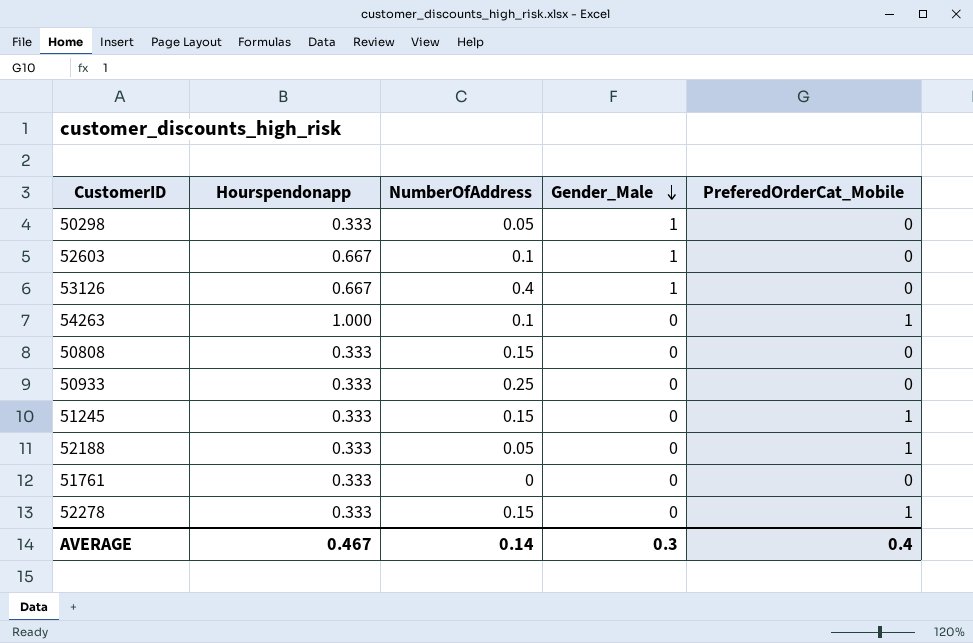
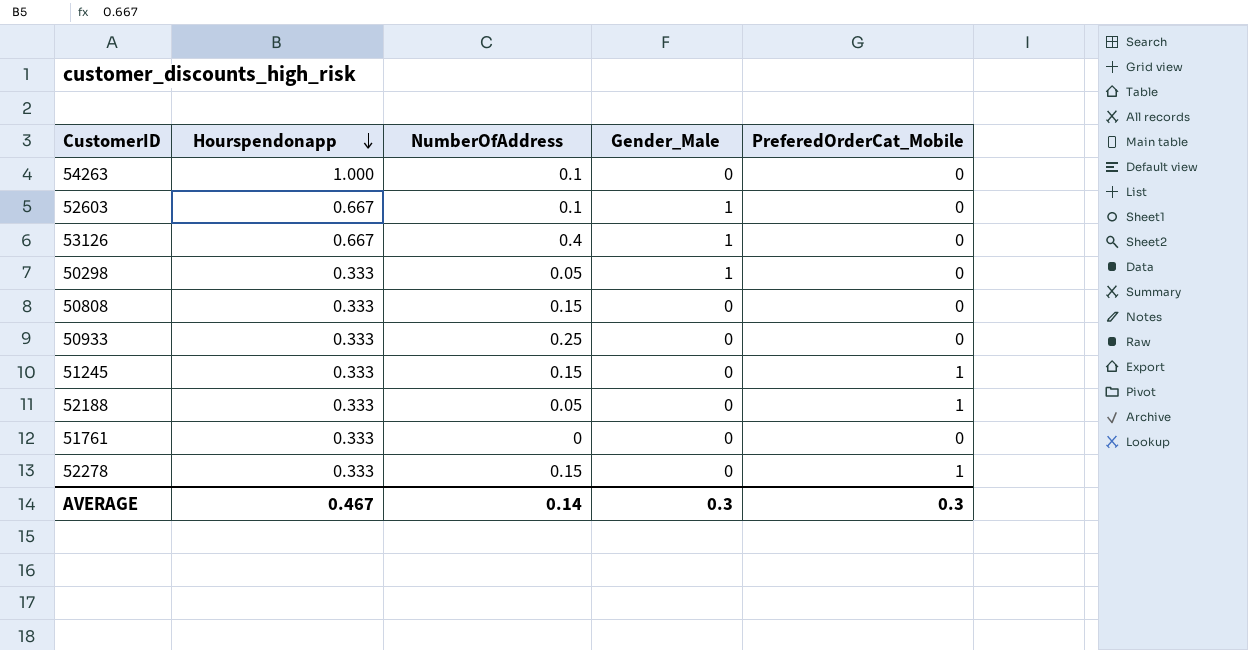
row order: Gender_Male descending -> Hourspendonapp descending
54263 | PreferedOrderCat_Mobile: 1 -> 0
AVERAGE | PreferedOrderCat_Mobile: 0.4 -> 0.3

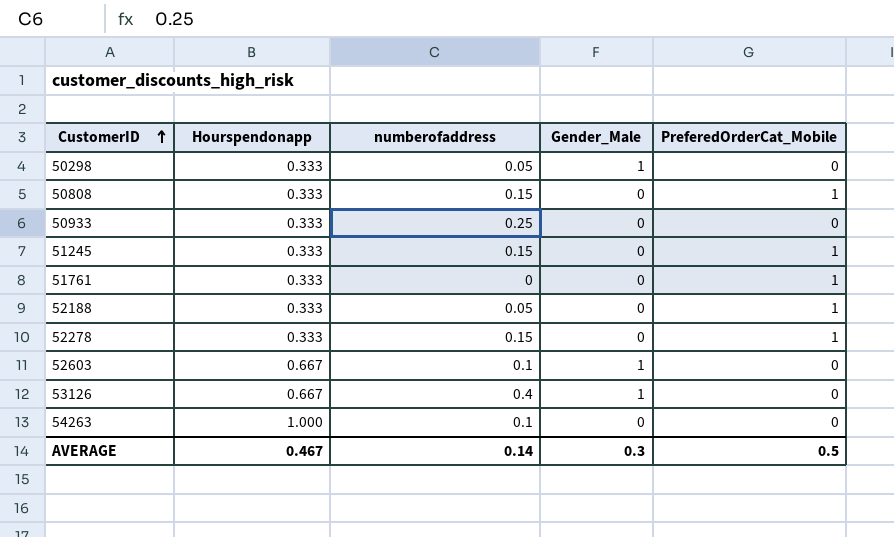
row order: Hourspendonapp descending -> CustomerID ascending
column name: NumberOfAddress -> numberofaddress
50808 | PreferedOrderCat_Mobile: 0 -> 1
51761 | PreferedOrderCat_Mobile: 0 -> 1
AVERAGE | PreferedOrderCat_Mobile: 0.3 -> 0.5

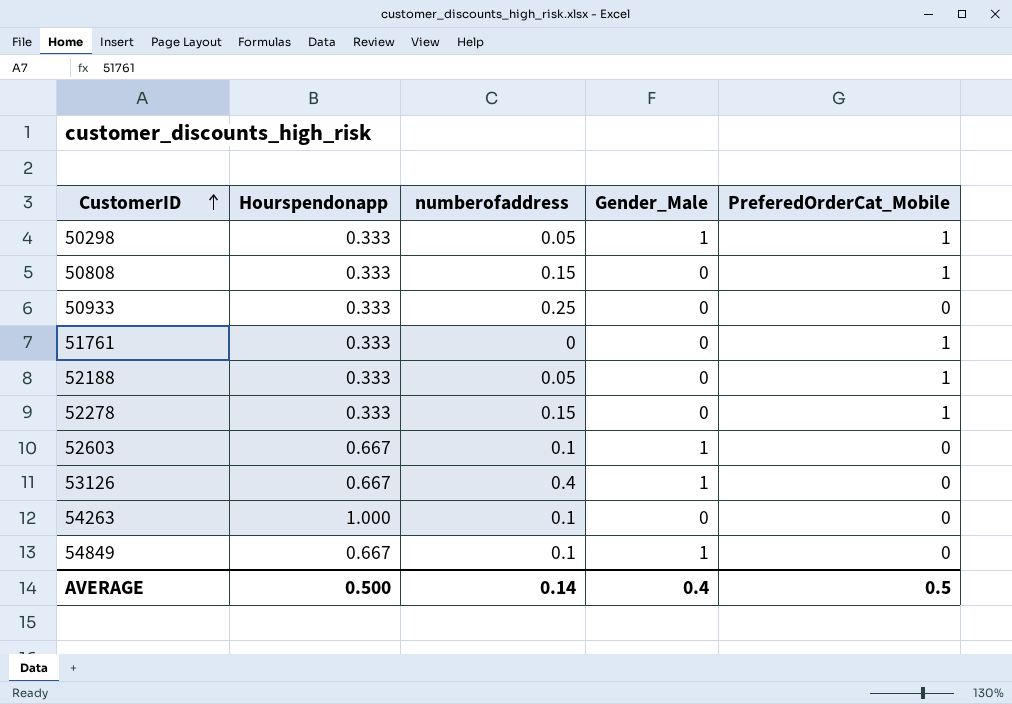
row 51245: 0.333 | 0.15 | 0 | 1 -> none
50298 | PreferedOrderCat_Mobile: 0 -> 1
row 54849: none -> 0.667 | 0.1 | 1 | 0
AVERAGE | Hourspendonapp: 0.467 -> 0.500
AVERAGE | Gender_Male: 0.3 -> 0.4

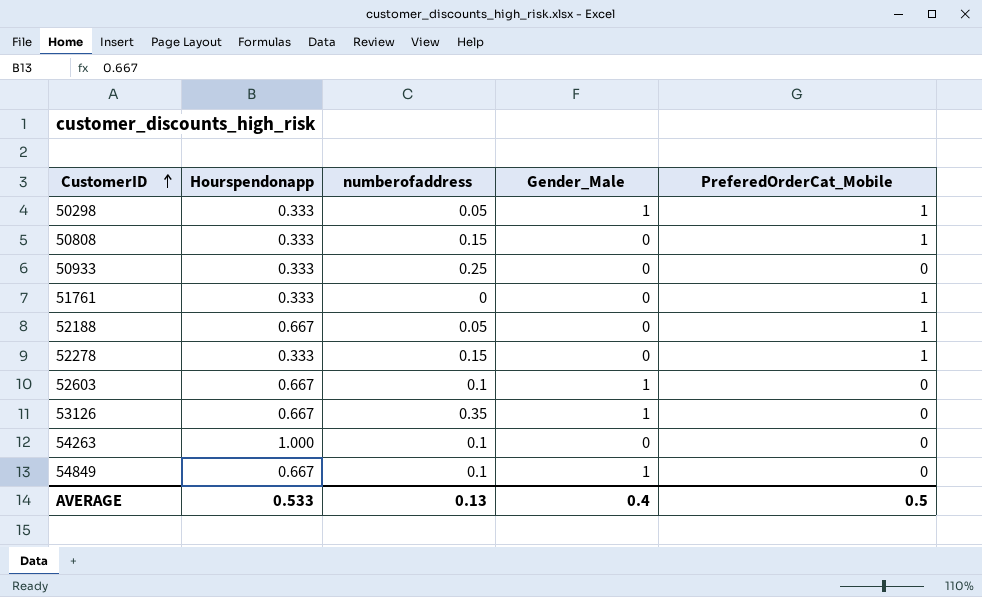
52188 | Hourspendonapp: 0.333 -> 0.667
53126 | numberofaddress: 0.4 -> 0.35
AVERAGE | Hourspendonapp: 0.500 -> 0.533
AVERAGE | numberofaddress: 0.14 -> 0.13

